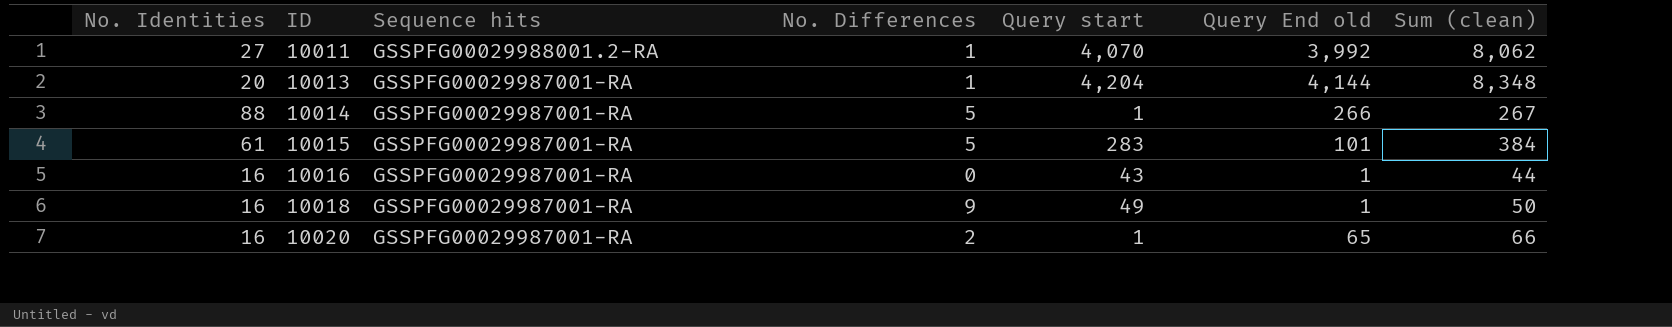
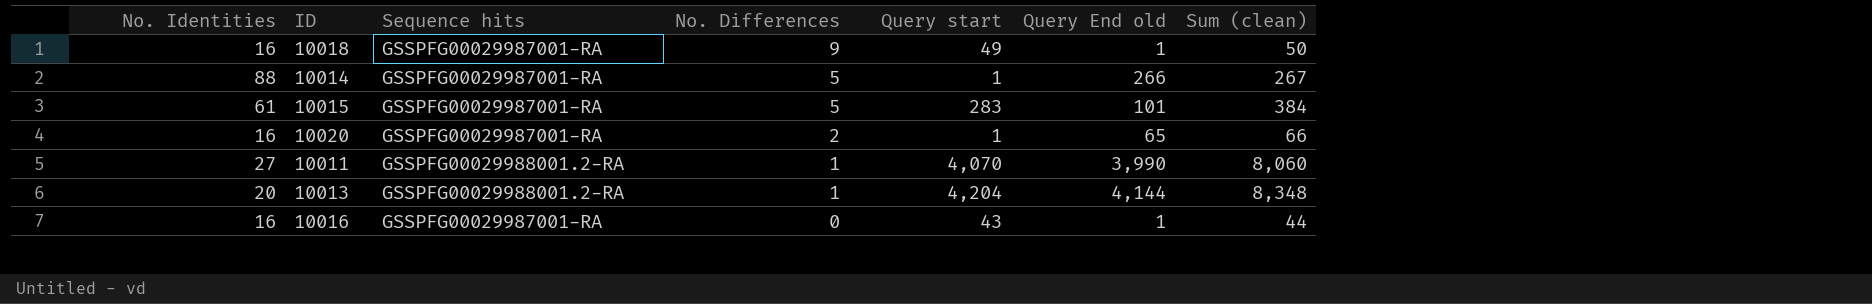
row order: ID ascending -> No. Differences descending
10011 | Query End old: 3,992 -> 3,990
10011 | Sum (clean): 8,062 -> 8,060
10013 | Sequence hits: GSSPFG00029987001-RA -> GSSPFG00029988001.2-RA

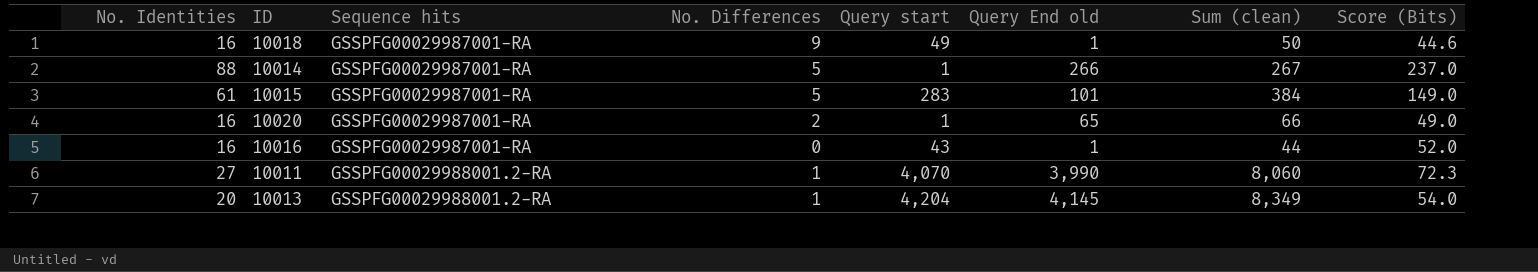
row order: No. Differences descending -> Sequence hits ascending
column Score (Bits) | position: none -> 8
10013 | Query End old: 4,144 -> 4,145
10013 | Sum (clean): 8,348 -> 8,349

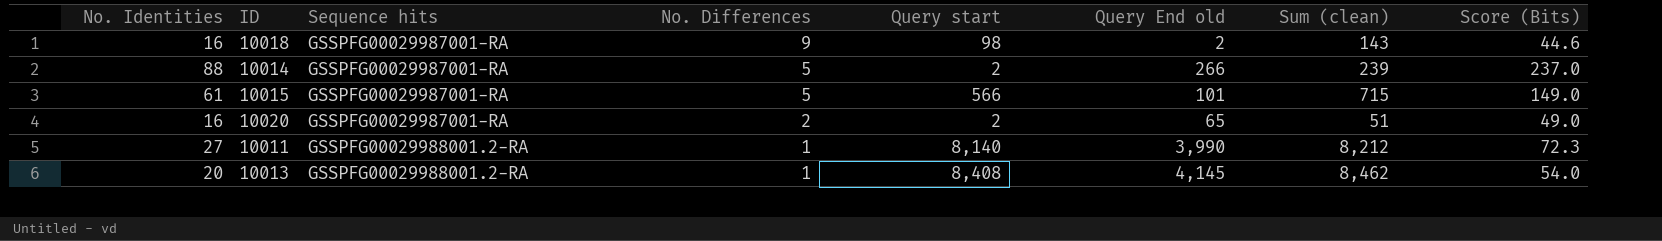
column Sum (clean) | formula: [Query start] + [Query End old] -> [Query start] + [Score (Bits)]
row 10016: 16 | GSSPFG00029987001-RA | 0 | 43 | 1 | 44 | 52.0 -> none
10018 | Query start: 49 -> 98
10018 | Query End old: 1 -> 2
10014 | Query start: 1 -> 2
10015 | Query start: 283 -> 566
10020 | Query start: 1 -> 2
10011 | Query start: 4,070 -> 8,140
10013 | Query start: 4,204 -> 8,408

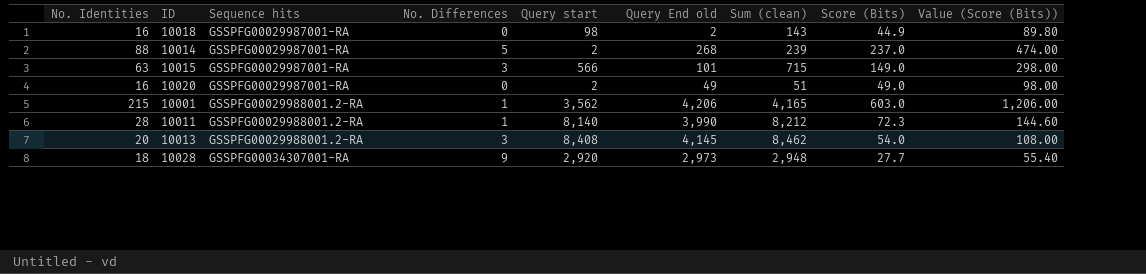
column Value (Score (Bits)) | formula: none -> [Score (Bits)] * 2
10018 | No. Differences: 9 -> 0
10018 | Score (Bits): 44.6 -> 44.9
10014 | Query End old: 266 -> 268
10015 | No. Identities: 61 -> 63
10015 | No. Differences: 5 -> 3
10020 | No. Differences: 2 -> 0
10020 | Query End old: 65 -> 49
row 10001: none -> 215 | GSSPFG00029988001.2-RA | 1 | 3,562 | 4,206 | 4,165 | 603.0 | 1,206.00
10011 | No. Identities: 27 -> 28
10013 | No. Differences: 1 -> 3
row 10028: none -> 18 | GSSPFG00034307001-RA | 9 | 2,920 | 2,973 | 2,948 | 27.7 | 55.40

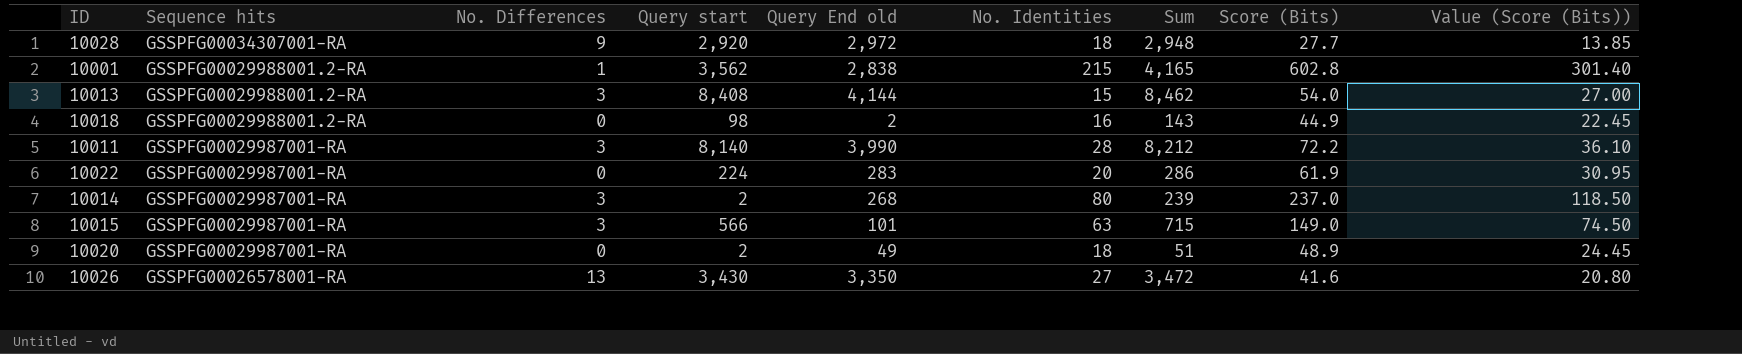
row order: Sequence hits ascending -> Sequence hits descending
column No. Identities | position: 1 -> 6
column name: Sum (clean) -> Sum
column Value (Score (Bits)) | formula: [Score (Bits)] * 2 -> [Score (Bits)] * 0.5
10028 | Query End old: 2,973 -> 2,972
10001 | Query End old: 4,206 -> 2,838
10001 | Score (Bits): 603.0 -> 602.8
10013 | Query End old: 4,145 -> 4,144
10013 | No. Identities: 20 -> 15
10018 | Sequence hits: GSSPFG00029987001-RA -> GSSPFG00029988001.2-RA
10011 | Sequence hits: GSSPFG00029988001.2-RA -> GSSPFG00029987001-RA
10011 | No. Differences: 1 -> 3
10011 | Score (Bits): 72.3 -> 72.2
row 10022: none -> GSSPFG00029987001-RA | 0 | 224 | 283 | 20 | 286 | 61.9 | 30.95
10014 | No. Differences: 5 -> 3
10014 | No. Identities: 88 -> 80
10020 | No. Identities: 16 -> 18
10020 | Score (Bits): 49.0 -> 48.9
row 10026: none -> GSSPFG00026578001-RA | 13 | 3,430 | 3,350 | 27 | 3,472 | 41.6 | 20.80

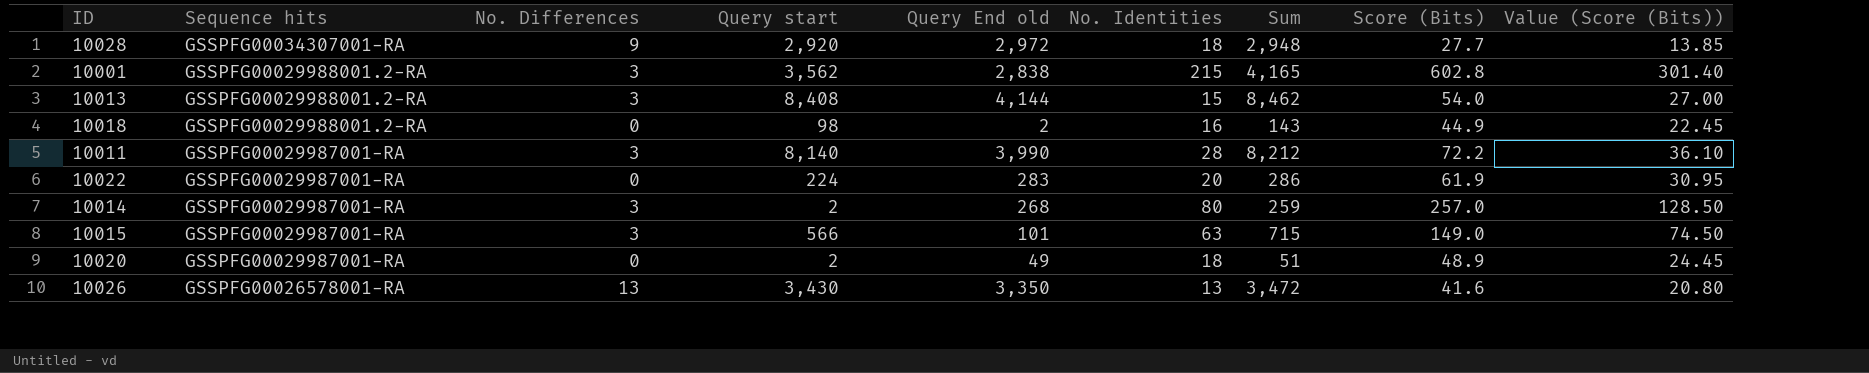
10001 | No. Differences: 1 -> 3
10014 | Sum: 239 -> 259
10014 | Score (Bits): 237.0 -> 257.0
10014 | Value (Score (Bits)): 118.50 -> 128.50
10026 | No. Identities: 27 -> 13

